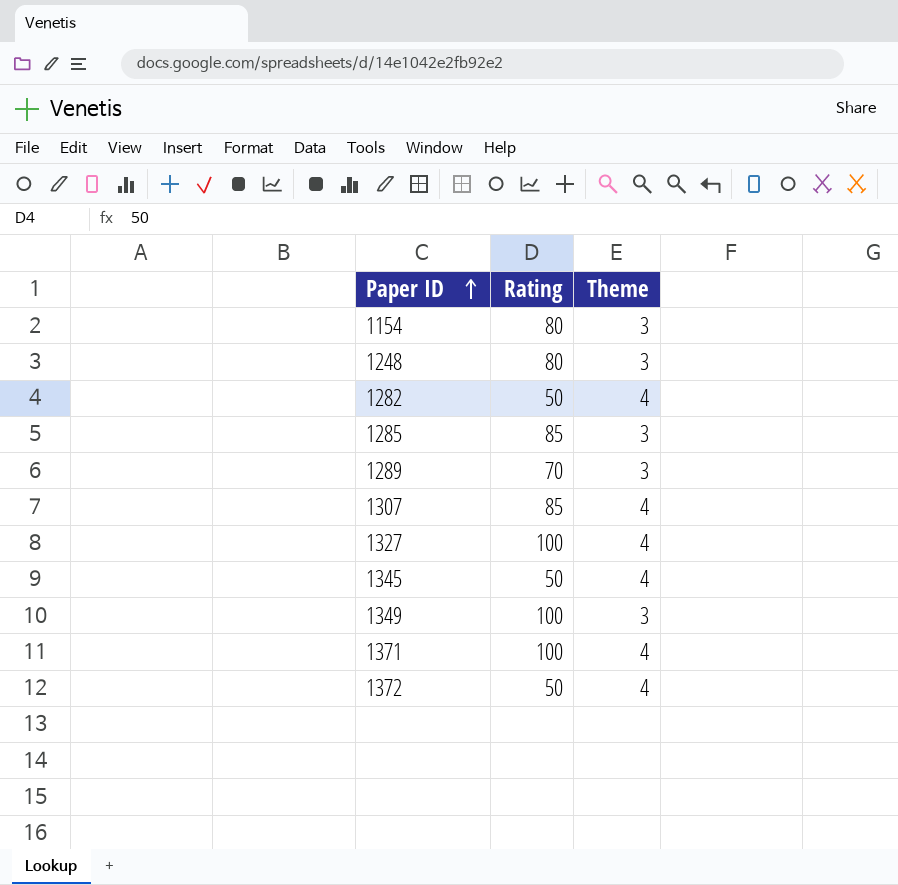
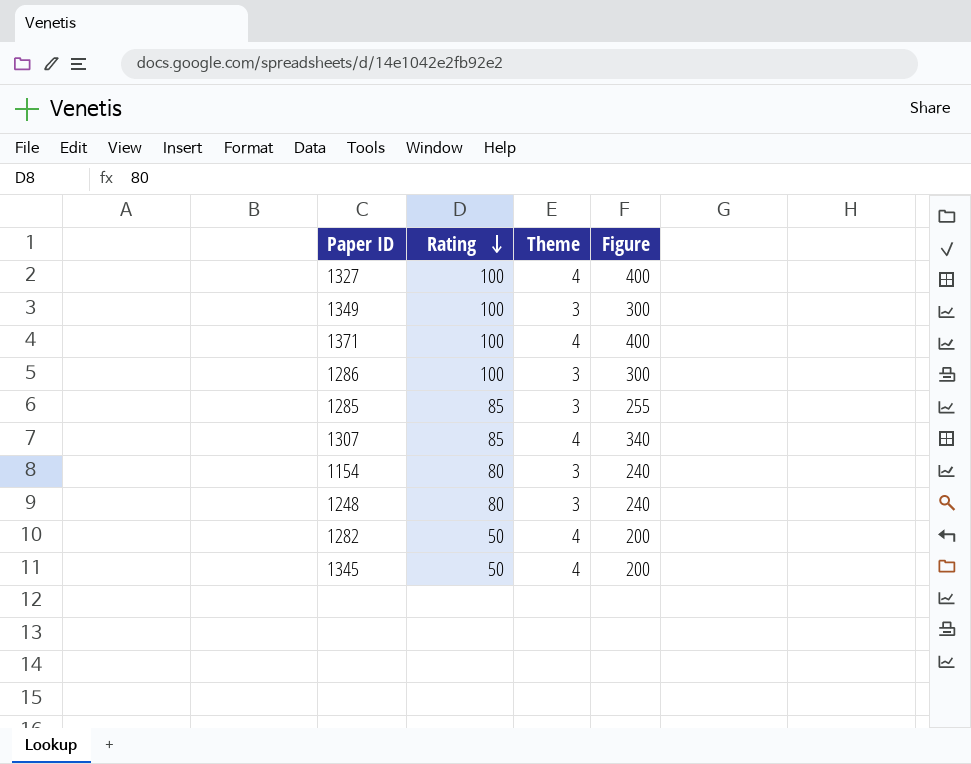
row order: Paper ID ascending -> Rating descending
column Figure | formula: none -> [Rating] * [Theme]
row 1289: 70 | 3 -> none
row 1372: 50 | 4 -> none
row 1286: none -> 100 | 3 | 300

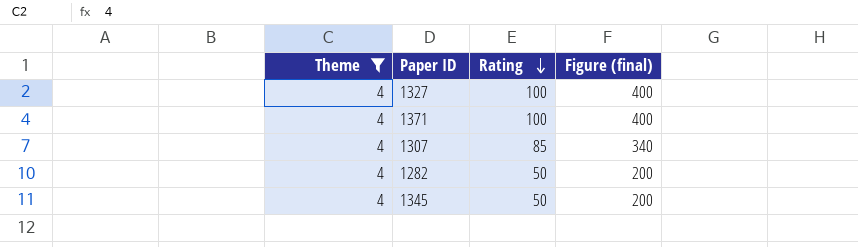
filter: none -> Theme = 4
column Theme | position: 3 -> 1
column name: Figure -> Figure (final)

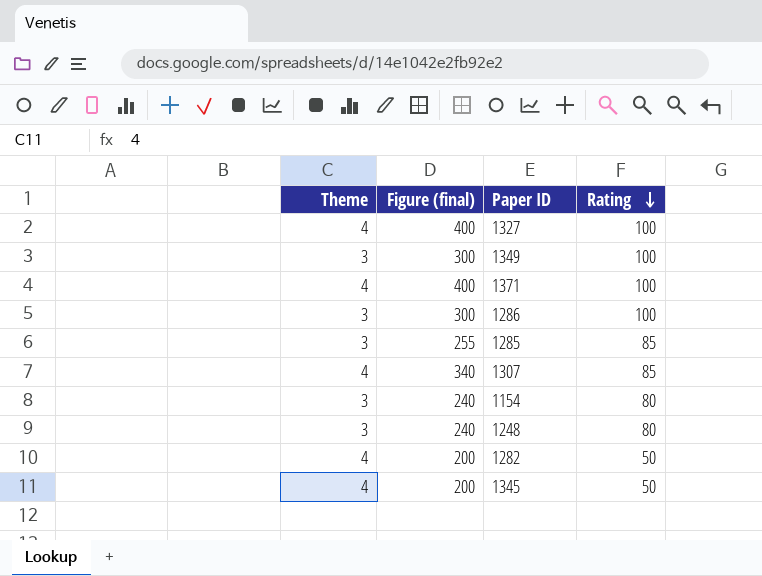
filter: Theme = 4 -> none
column Figure (final) | position: 4 -> 2

